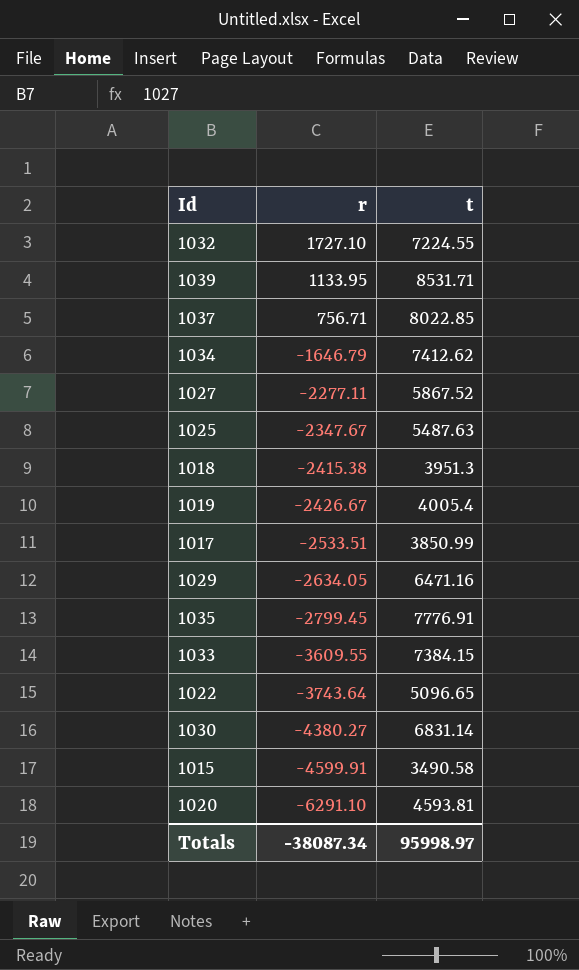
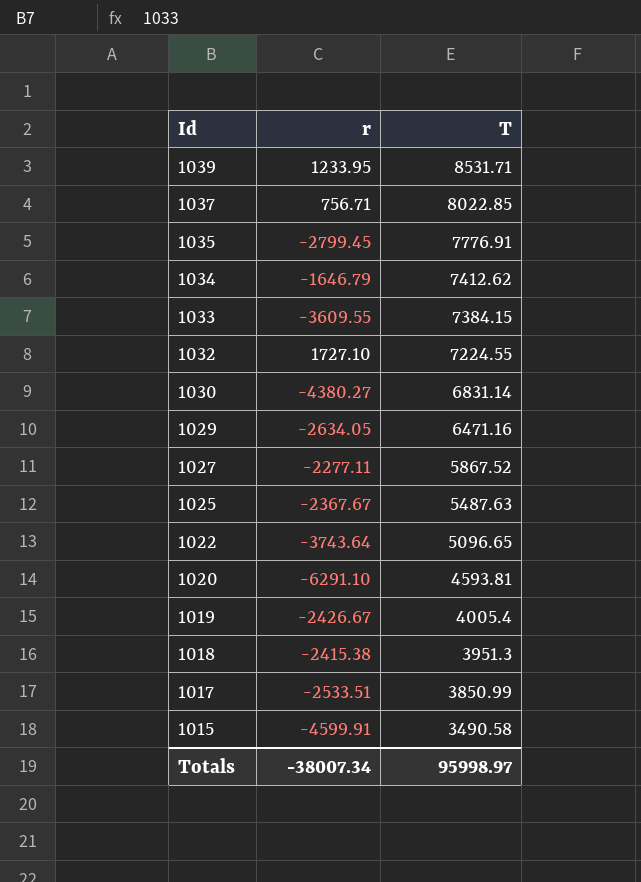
row order: r descending -> Id descending
column name: t -> T
1039 | r: 1133.95 -> 1233.95
1025 | r: -2347.67 -> -2367.67
Totals | r: -38087.34 -> -38007.34

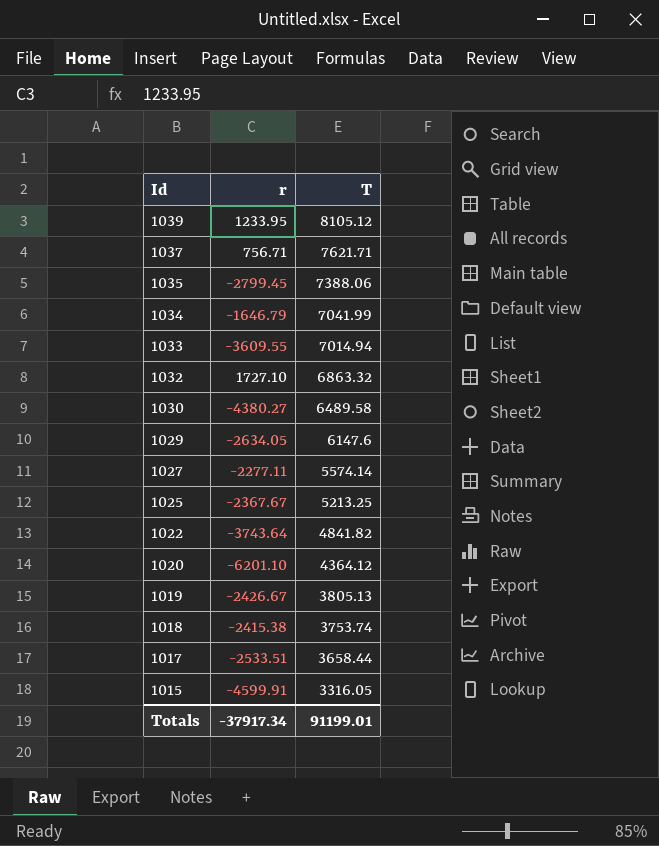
1039 | T: 8531.71 -> 8105.12
1037 | T: 8022.85 -> 7621.71
1035 | T: 7776.91 -> 7388.06
1034 | T: 7412.62 -> 7041.99
1033 | T: 7384.15 -> 7014.94
1032 | T: 7224.55 -> 6863.32
1030 | T: 6831.14 -> 6489.58
1029 | T: 6471.16 -> 6147.6
1027 | T: 5867.52 -> 5574.14
1025 | T: 5487.63 -> 5213.25
1022 | T: 5096.65 -> 4841.82
1020 | r: -6291.10 -> -6201.10
1020 | T: 4593.81 -> 4364.12
1019 | T: 4005.4 -> 3805.13
1018 | T: 3951.3 -> 3753.74
1017 | T: 3850.99 -> 3658.44
1015 | T: 3490.58 -> 3316.05
Totals | r: -38007.34 -> -37917.34
Totals | T: 95998.97 -> 91199.01

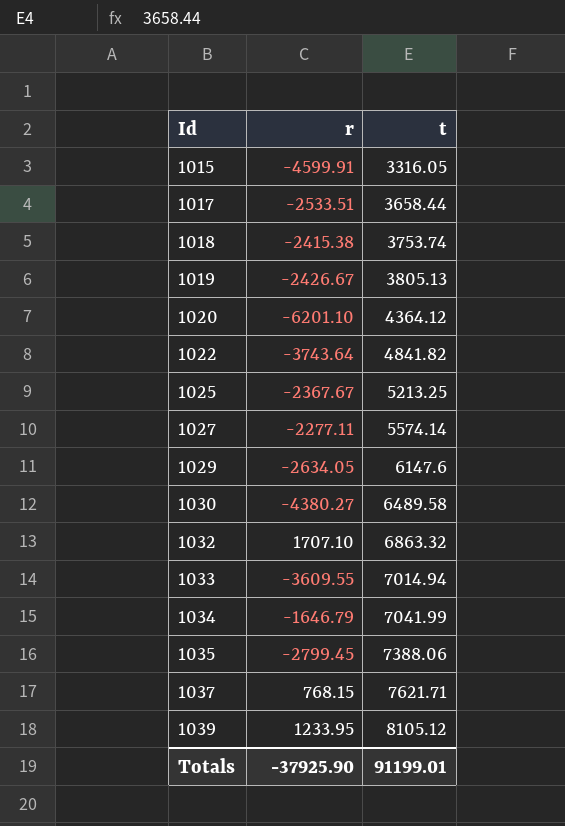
row order: Id descending -> Id ascending
column name: T -> t
1032 | r: 1727.10 -> 1707.10
1037 | r: 756.71 -> 768.15
Totals | r: -37917.34 -> -37925.90

